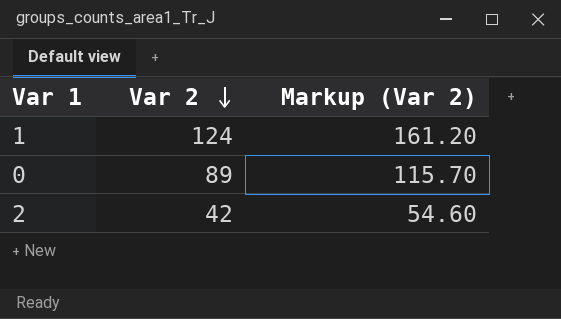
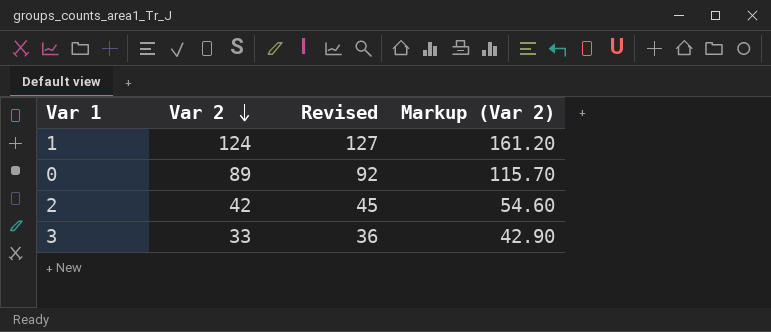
column Revised | formula: none -> [Var 2] + 3
row 3: none -> 33 | 36 | 42.90

